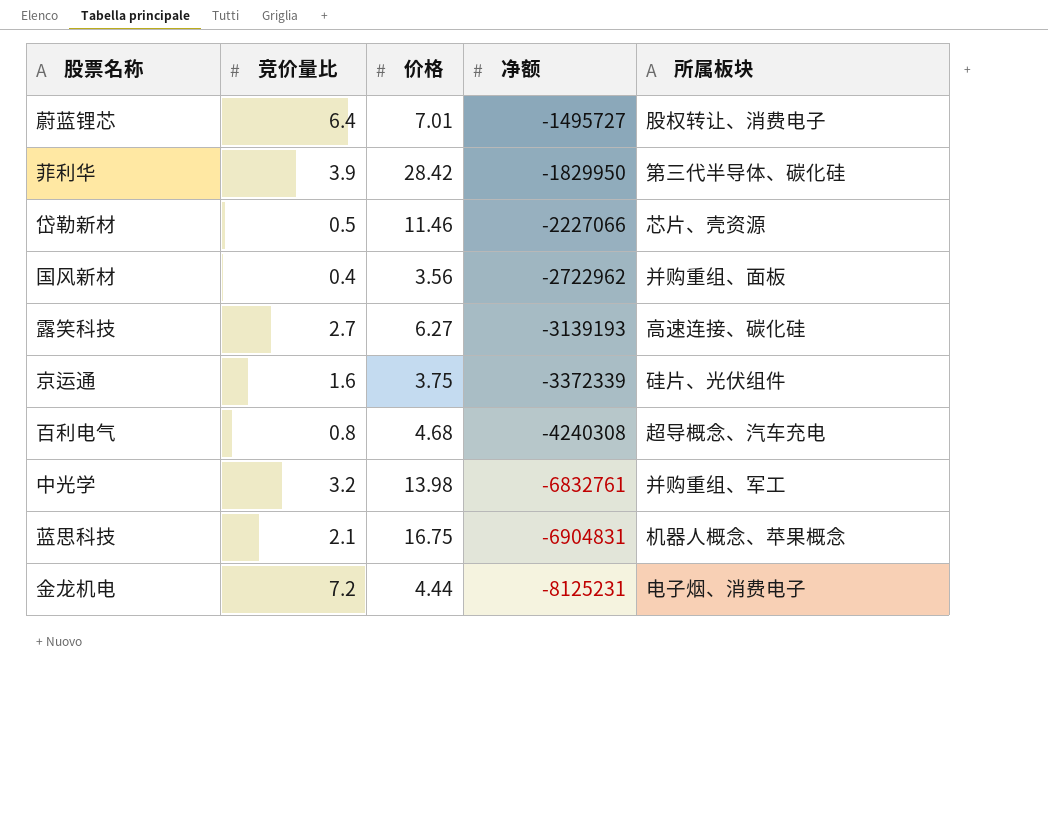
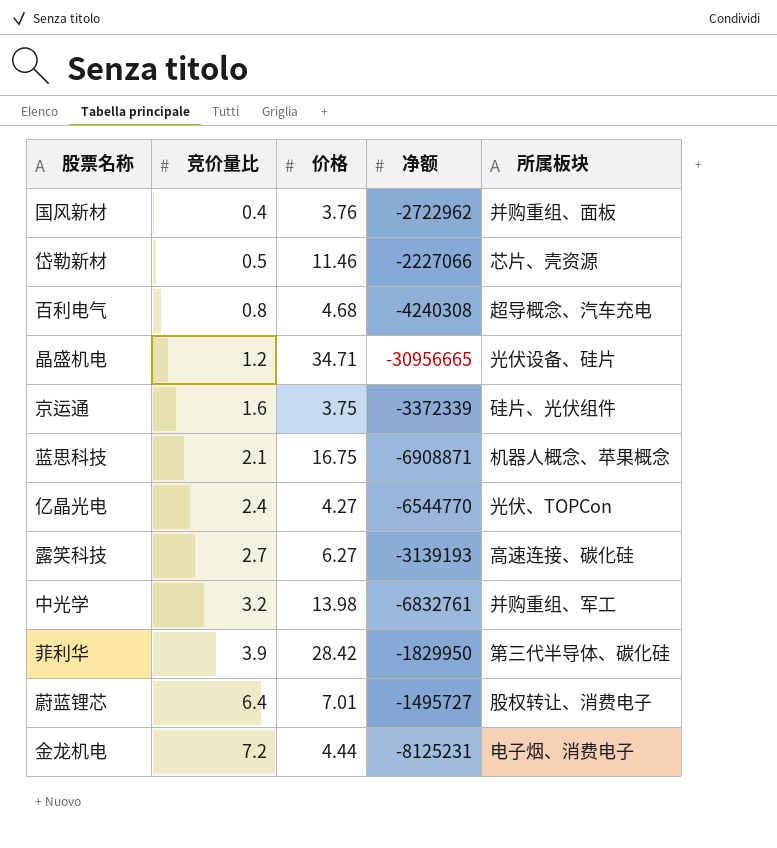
row order: 净额 descending -> 竞价量比 ascending
国风新材 | 价格: 3.56 -> 3.76
row 晶盛机电: none -> 1.2 | 34.71 | -30956665 | 光伏设备、硅片
蓝思科技 | 净额: -6904831 -> -6908871
row 亿晶光电: none -> 2.4 | 4.27 | -6544770 | 光伏、TOPCon

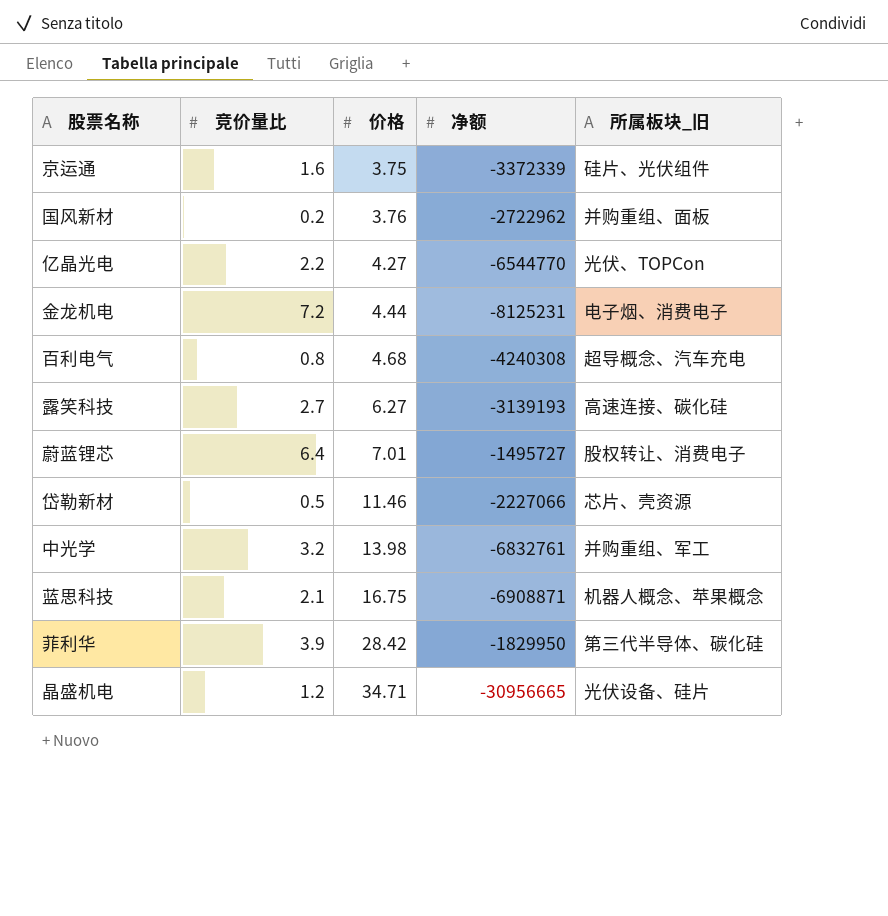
row order: 竞价量比 ascending -> 价格 ascending
column name: 所属板块 -> 所属板块_旧
国风新材 | 竞价量比: 0.4 -> 0.2
亿晶光电 | 竞价量比: 2.4 -> 2.2

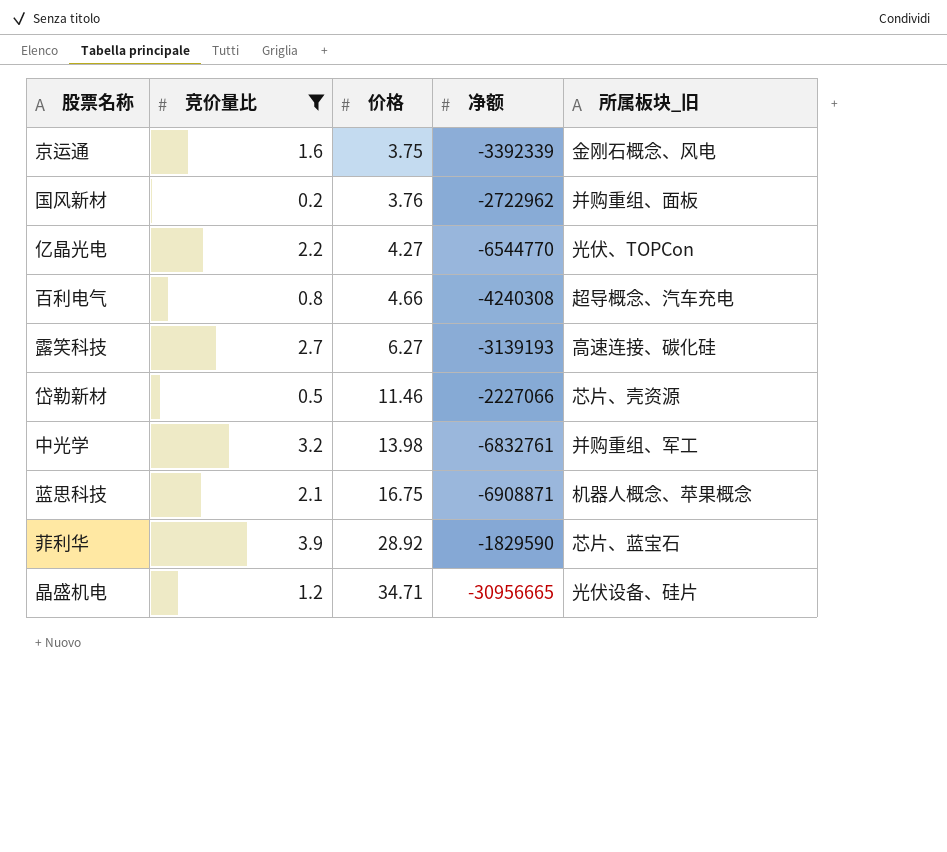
filter: none -> 竞价量比 <= 3.9
京运通 | 净额: -3372339 -> -3392339
京运通 | 所属板块_旧: 硅片、光伏组件 -> 金刚石概念、风电
百利电气 | 价格: 4.68 -> 4.66
菲利华 | 价格: 28.42 -> 28.92
菲利华 | 净额: -1829950 -> -1829590
菲利华 | 所属板块_旧: 第三代半导体、碳化硅 -> 芯片、蓝宝石

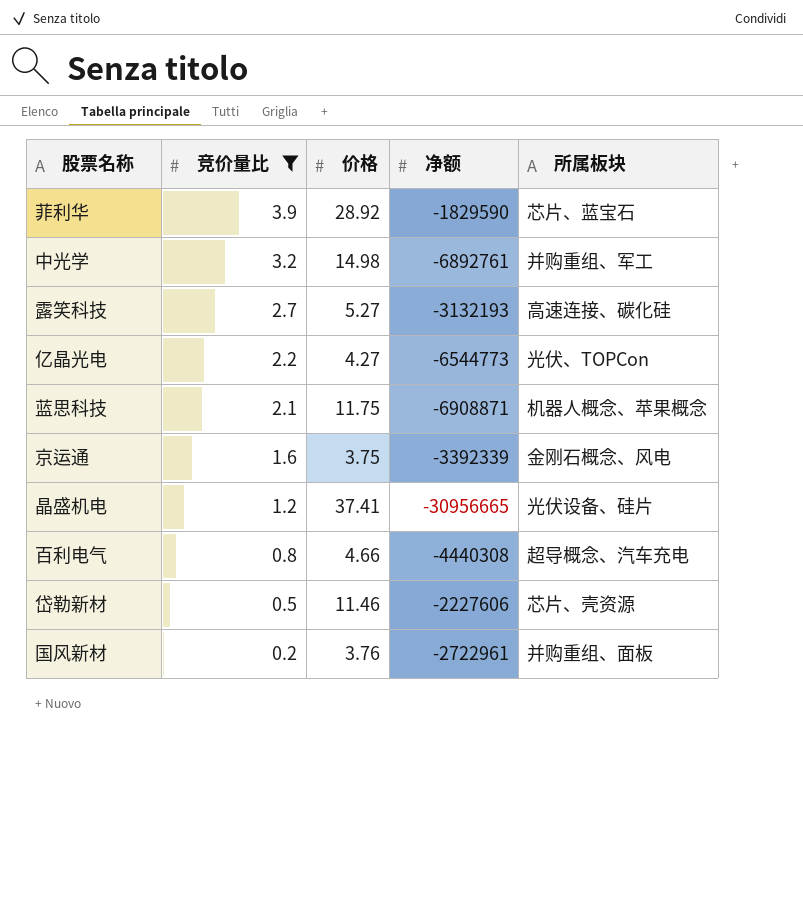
row order: 价格 ascending -> 竞价量比 descending
column name: 所属板块_旧 -> 所属板块
中光学 | 价格: 13.98 -> 14.98
中光学 | 净额: -6832761 -> -6892761
露笑科技 | 价格: 6.27 -> 5.27
露笑科技 | 净额: -3139193 -> -3132193
亿晶光电 | 净额: -6544770 -> -6544773
蓝思科技 | 价格: 16.75 -> 11.75
晶盛机电 | 价格: 34.71 -> 37.41
百利电气 | 净额: -4240308 -> -4440308
岱勒新材 | 净额: -2227066 -> -2227606
国风新材 | 净额: -2722962 -> -2722961

